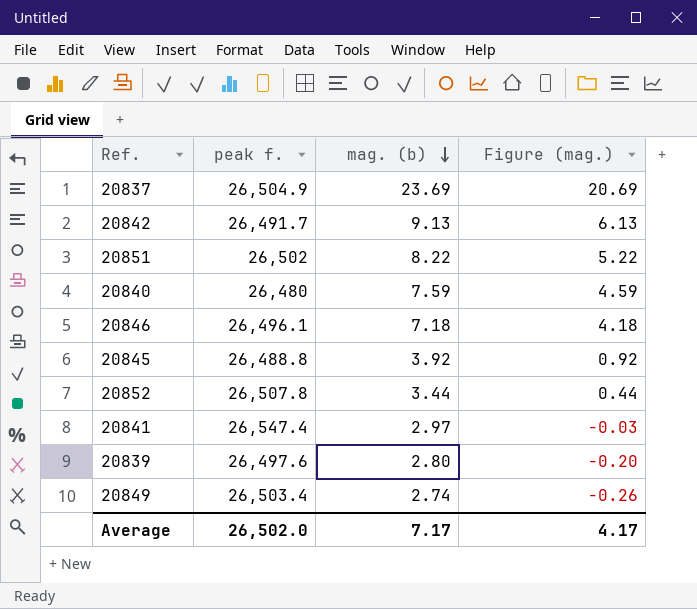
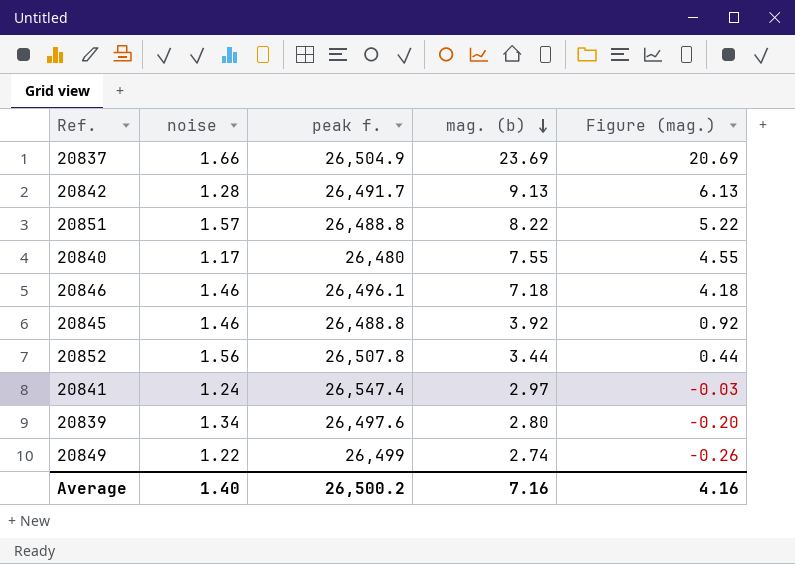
column noise | position: none -> 2
20851 | peak f.: 26,502 -> 26,488.8
20840 | mag. (b): 7.59 -> 7.55
20840 | Figure (mag.): 4.59 -> 4.55
20849 | peak f.: 26,503.4 -> 26,499
Average | peak f.: 26,502.0 -> 26,500.2
Average | mag. (b): 7.17 -> 7.16
Average | Figure (mag.): 4.17 -> 4.16

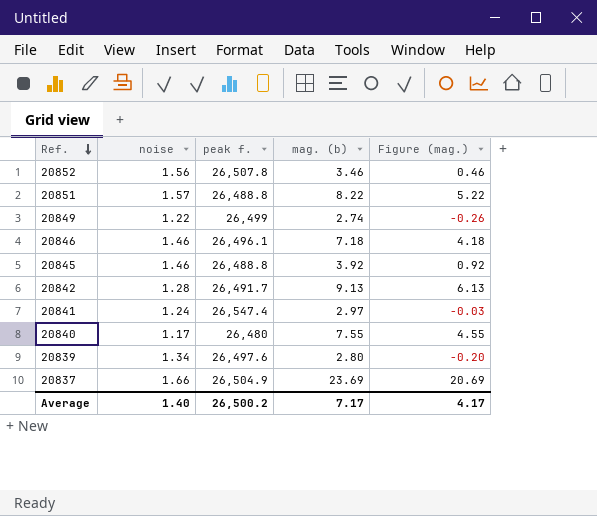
row order: mag. (b) descending -> Ref. descending
20852 | mag. (b): 3.44 -> 3.46
20852 | Figure (mag.): 0.44 -> 0.46
Average | mag. (b): 7.16 -> 7.17
Average | Figure (mag.): 4.16 -> 4.17

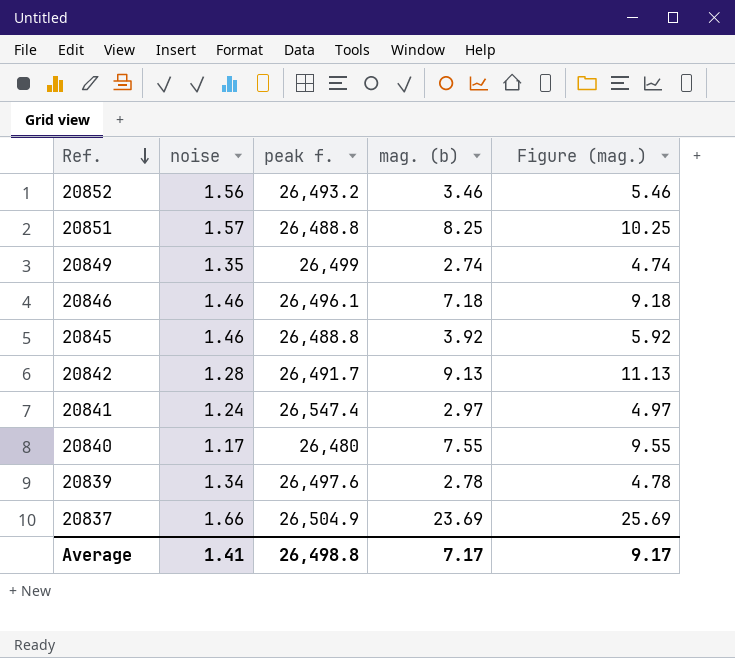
column Figure (mag.) | formula: [mag. (b)] - 3 -> [mag. (b)] + 2
20852 | peak f.: 26,507.8 -> 26,493.2
20851 | mag. (b): 8.22 -> 8.25
20849 | noise: 1.22 -> 1.35
20839 | mag. (b): 2.80 -> 2.78
Average | noise: 1.40 -> 1.41
Average | peak f.: 26,500.2 -> 26,498.8
Average | Figure (mag.): 4.17 -> 9.17

